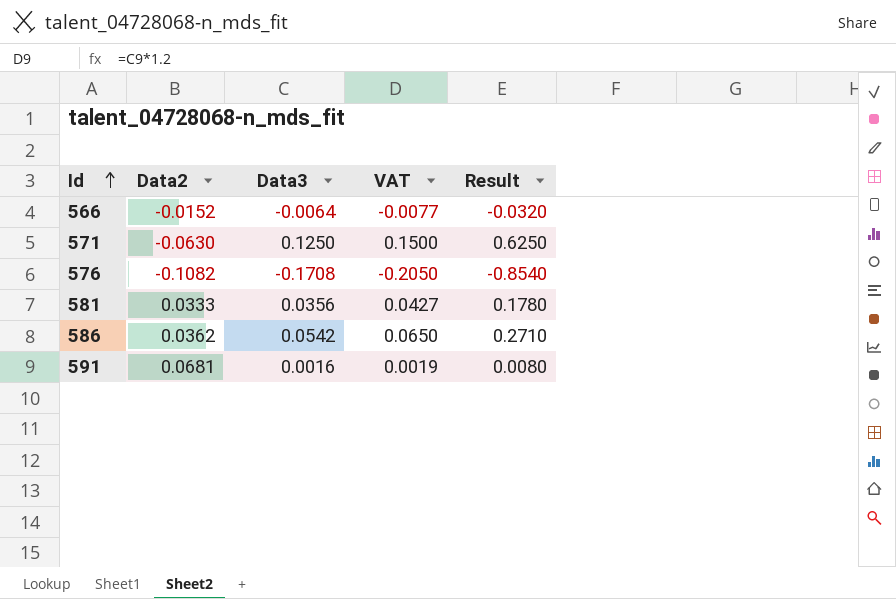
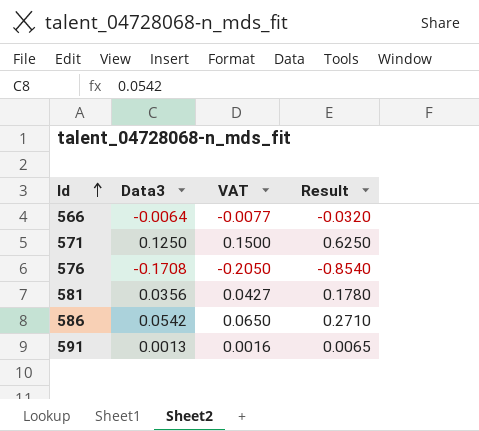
column Data2 | position: 2 -> none
591 | Data3: 0.0016 -> 0.0013
591 | VAT: 0.0019 -> 0.0016
591 | Result: 0.0080 -> 0.0065

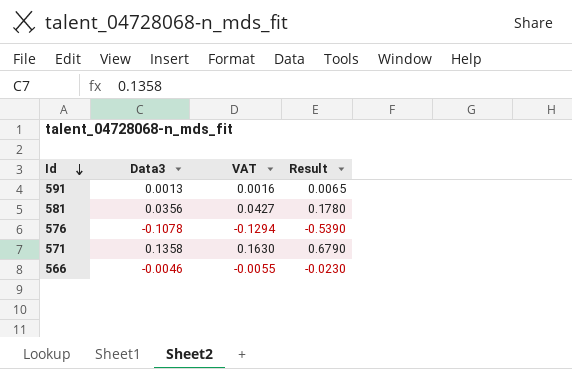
row order: Id ascending -> Id descending
row 586: 0.0542 | 0.0650 | 0.2710 -> none
576 | Data3: -0.1708 -> -0.1078
576 | VAT: -0.2050 -> -0.1294
576 | Result: -0.8540 -> -0.5390
571 | Data3: 0.1250 -> 0.1358
571 | VAT: 0.1500 -> 0.1630
571 | Result: 0.6250 -> 0.6790
566 | Data3: -0.0064 -> -0.0046
566 | VAT: -0.0077 -> -0.0055
566 | Result: -0.0320 -> -0.0230

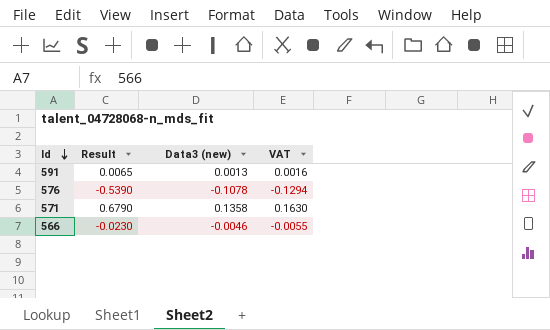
column Result | position: 4 -> 2
column name: Data3 -> Data3 (new)
row 581: 0.0356 | 0.0427 | 0.1780 -> none

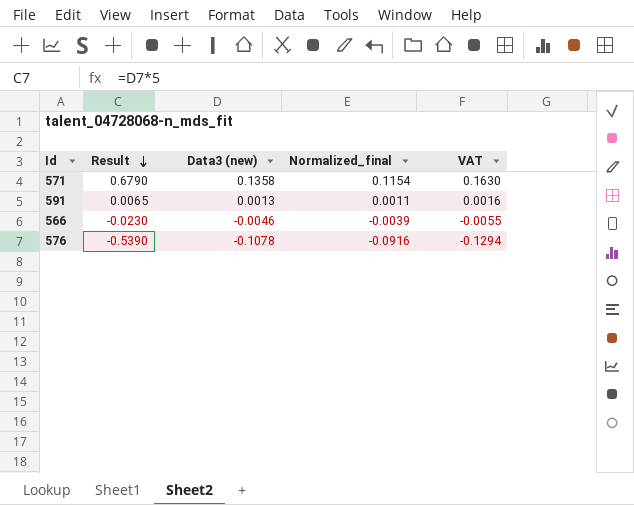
row order: Id descending -> Result descending
column Normalized_final | formula: none -> [Data3 (new)] * 0.85

